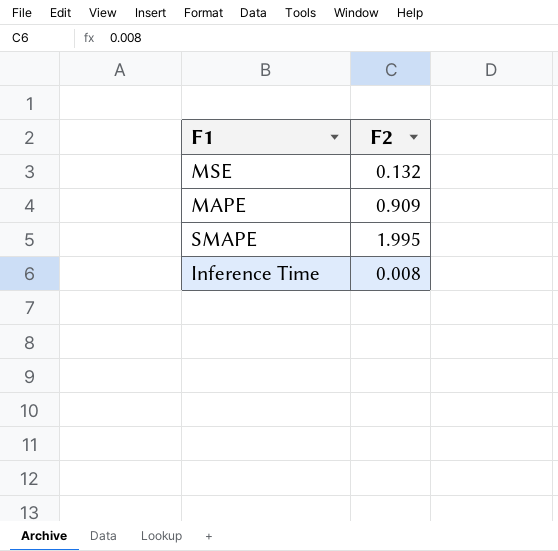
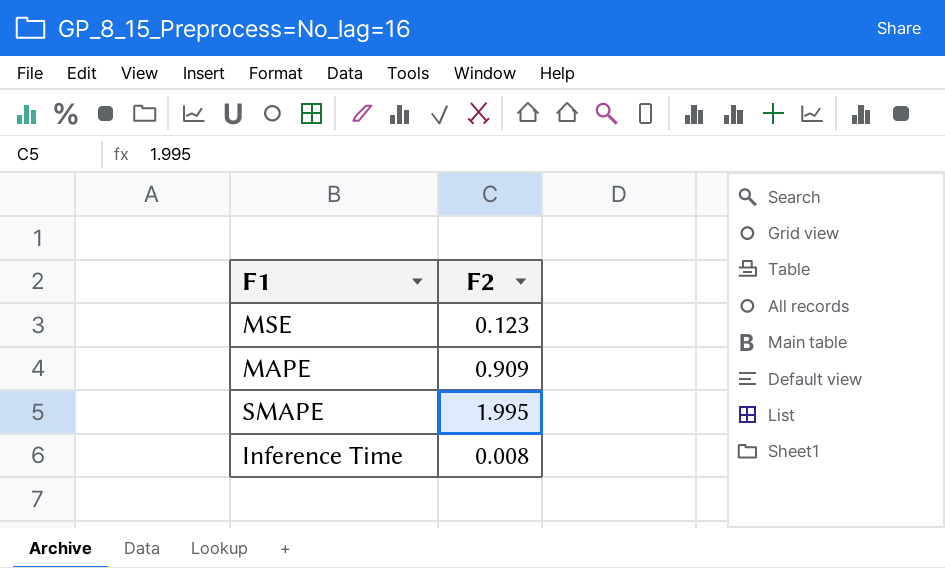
MSE | F2: 0.132 -> 0.123

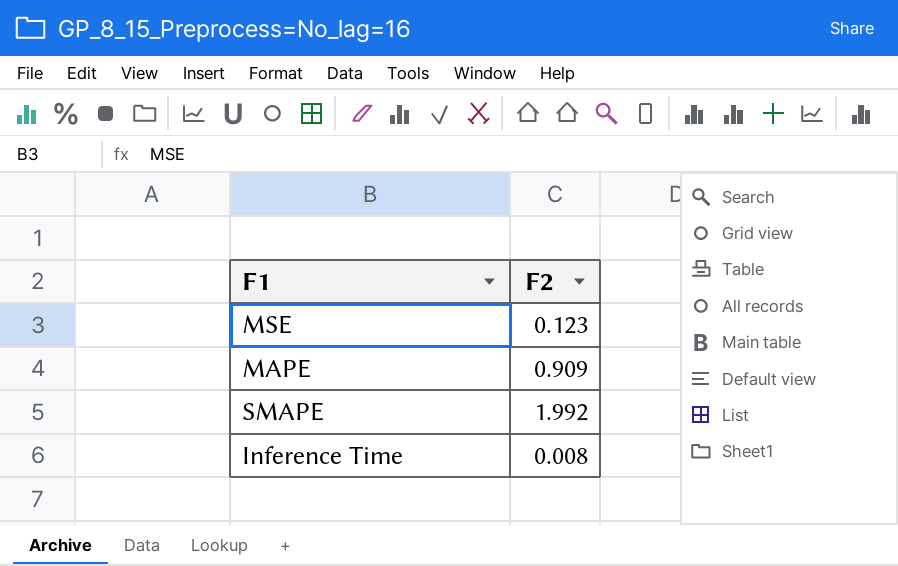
SMAPE | F2: 1.995 -> 1.992

